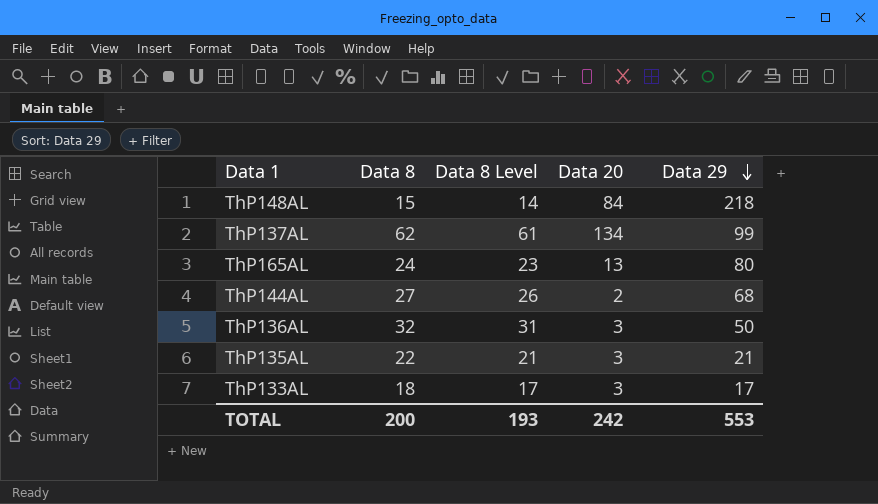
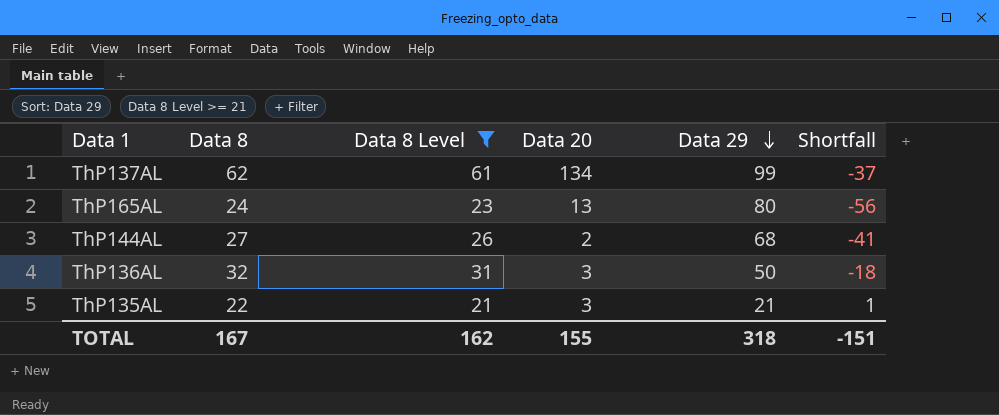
filter: none -> Data 8 Level >= 21
column Shortfall | formula: none -> [Data 8] - [Data 29]
TOTAL | Data 8: 200 -> 167
TOTAL | Data 8 Level: 193 -> 162
TOTAL | Data 20: 242 -> 155
TOTAL | Data 29: 553 -> 318

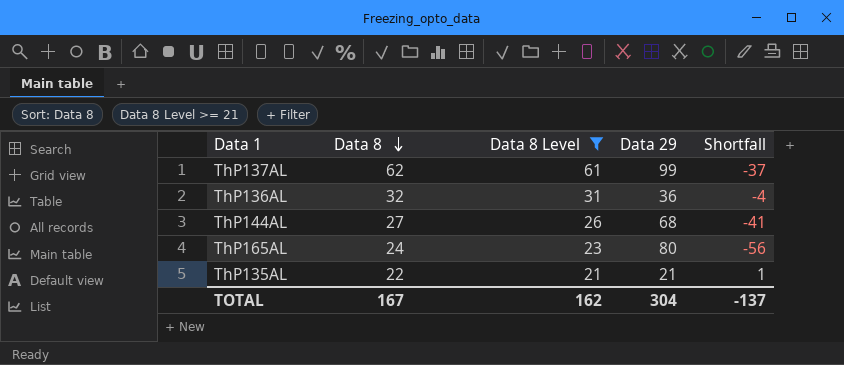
row order: Data 29 descending -> Data 8 descending
column Data 20 | position: 4 -> none
ThP136AL | Data 29: 50 -> 36
ThP136AL | Shortfall: -18 -> -4
TOTAL | Data 29: 318 -> 304
TOTAL | Shortfall: -151 -> -137

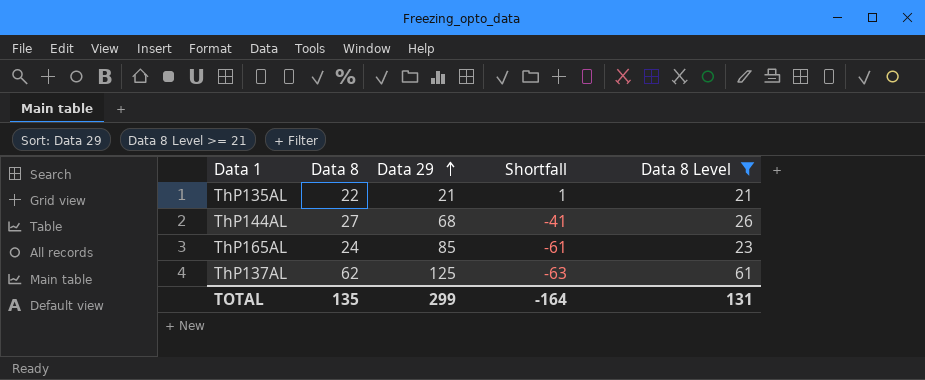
row order: Data 8 descending -> Data 29 ascending
column Data 8 Level | position: 3 -> 5
row ThP136AL: 32 | 31 | 36 | -4 -> none
ThP165AL | Data 29: 80 -> 85
ThP165AL | Shortfall: -56 -> -61
ThP137AL | Data 29: 99 -> 125
ThP137AL | Shortfall: -37 -> -63
TOTAL | Data 8: 167 -> 135
TOTAL | Data 29: 304 -> 299
TOTAL | Shortfall: -137 -> -164
TOTAL | Data 8 Level: 162 -> 131

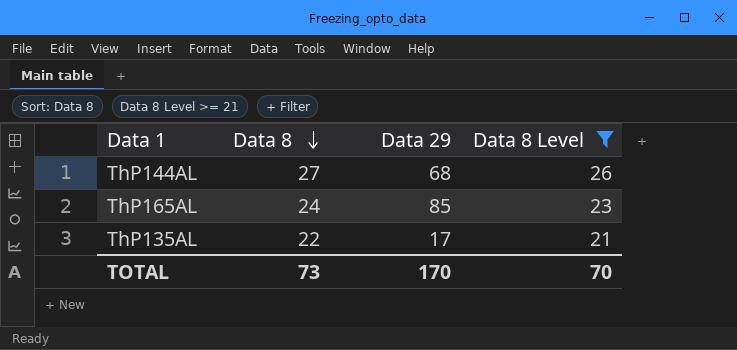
row order: Data 29 ascending -> Data 8 descending
column Shortfall | formula: [Data 8] - [Data 29] -> none
row ThP137AL: 62 | 125 | -63 | 61 -> none
ThP135AL | Data 29: 21 -> 17
TOTAL | Data 8: 135 -> 73
TOTAL | Data 29: 299 -> 170
TOTAL | Data 8 Level: 131 -> 70

